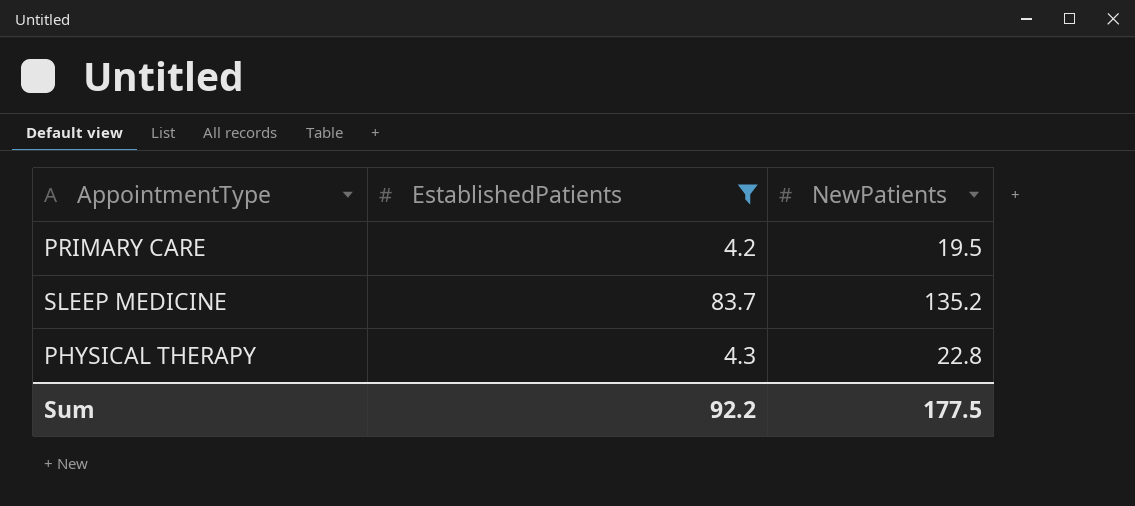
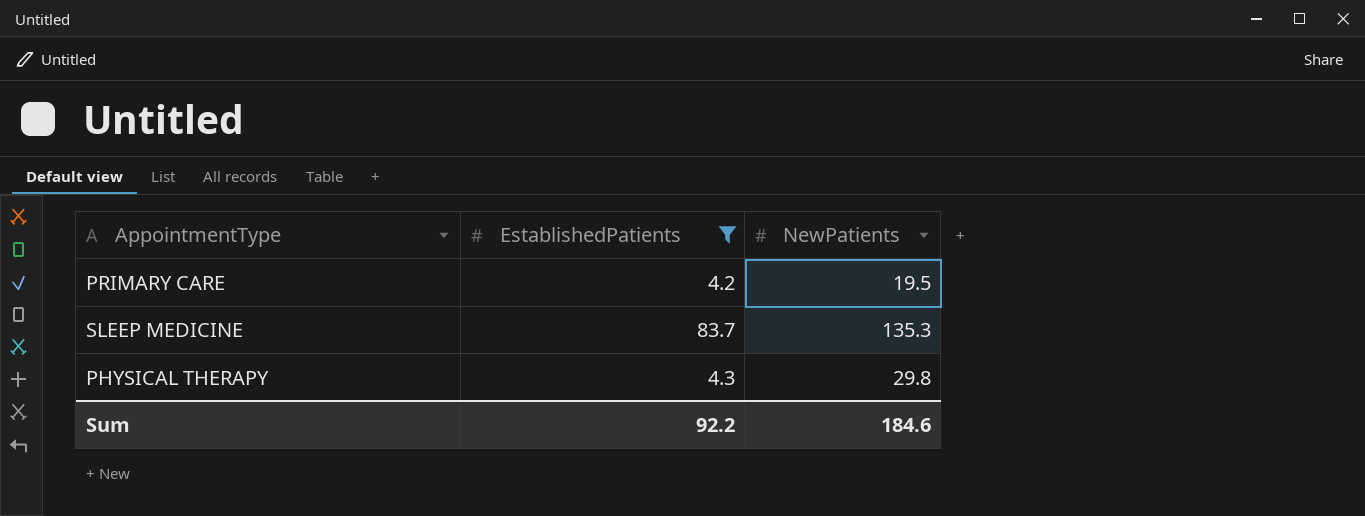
SLEEP MEDICINE | NewPatients: 135.2 -> 135.3
PHYSICAL THERAPY | NewPatients: 22.8 -> 29.8
Sum | NewPatients: 177.5 -> 184.6

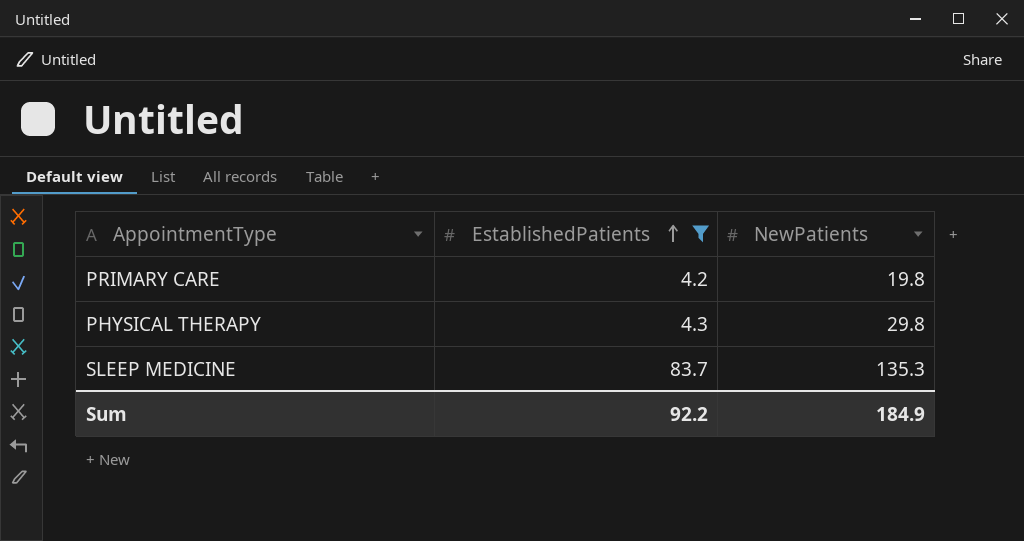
row order: none -> EstablishedPatients ascending
PRIMARY CARE | NewPatients: 19.5 -> 19.8
Sum | NewPatients: 184.6 -> 184.9

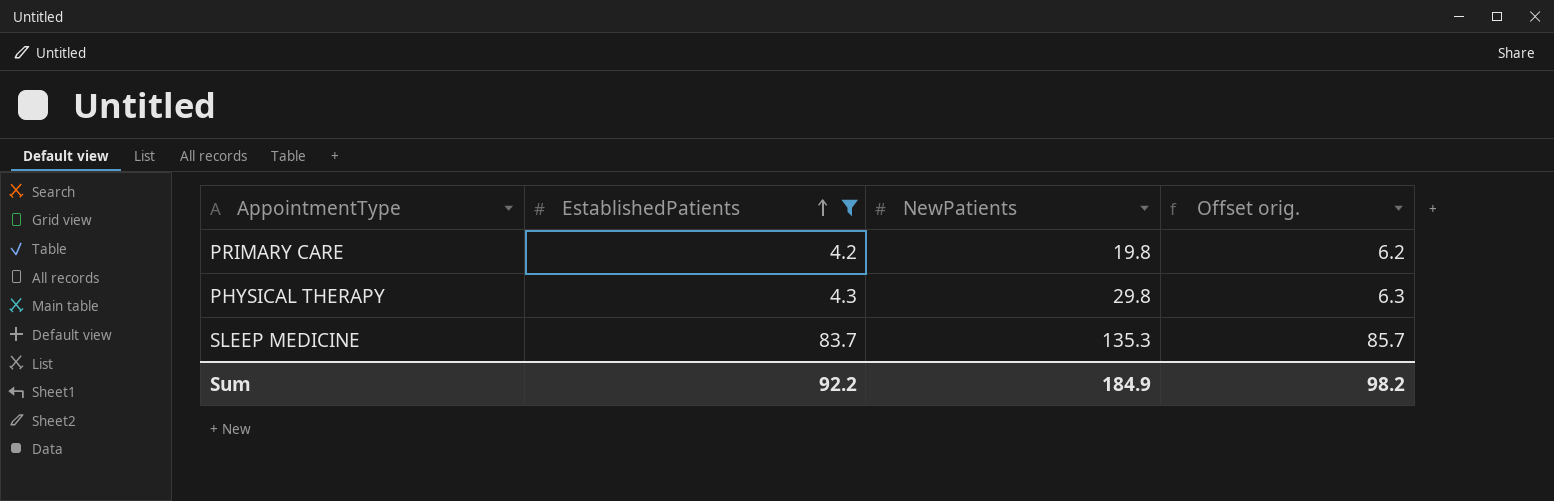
column Offset orig. | formula: none -> [EstablishedPatients] + 2

